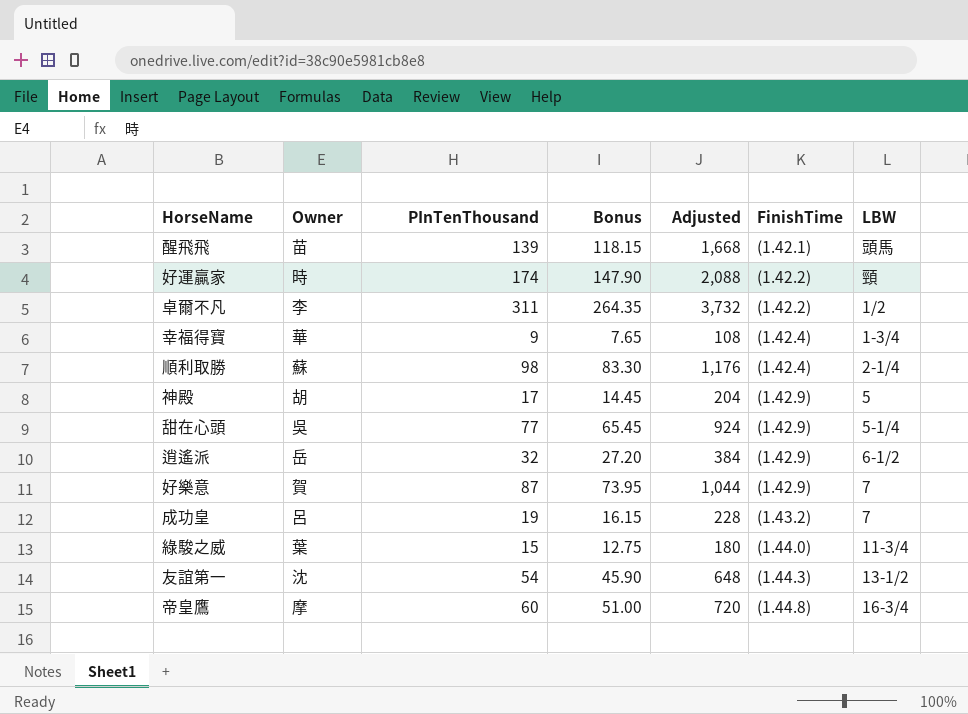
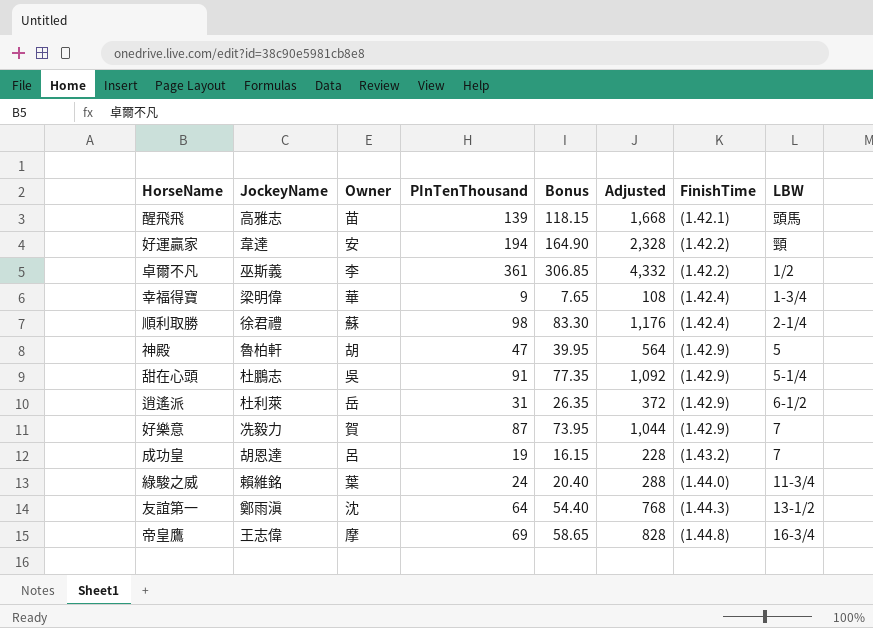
column JockeyName | position: none -> 2
好運贏家 | Owner: 時 -> 安
好運贏家 | PInTenThousand: 174 -> 194
好運贏家 | Bonus: 147.90 -> 164.90
好運贏家 | Adjusted: 2,088 -> 2,328
卓爾不凡 | PInTenThousand: 311 -> 361
卓爾不凡 | Bonus: 264.35 -> 306.85
卓爾不凡 | Adjusted: 3,732 -> 4,332
神殿 | PInTenThousand: 17 -> 47
神殿 | Bonus: 14.45 -> 39.95
神殿 | Adjusted: 204 -> 564
甜在心頭 | PInTenThousand: 77 -> 91
甜在心頭 | Bonus: 65.45 -> 77.35
甜在心頭 | Adjusted: 924 -> 1,092
逍遙派 | PInTenThousand: 32 -> 31
逍遙派 | Bonus: 27.20 -> 26.35
逍遙派 | Adjusted: 384 -> 372
綠駿之威 | PInTenThousand: 15 -> 24
綠駿之威 | Bonus: 12.75 -> 20.40
綠駿之威 | Adjusted: 180 -> 288
友誼第一 | PInTenThousand: 54 -> 64
友誼第一 | Bonus: 45.90 -> 54.40
友誼第一 | Adjusted: 648 -> 768
帝皇鷹 | PInTenThousand: 60 -> 69
帝皇鷹 | Bonus: 51.00 -> 58.65
帝皇鷹 | Adjusted: 720 -> 828

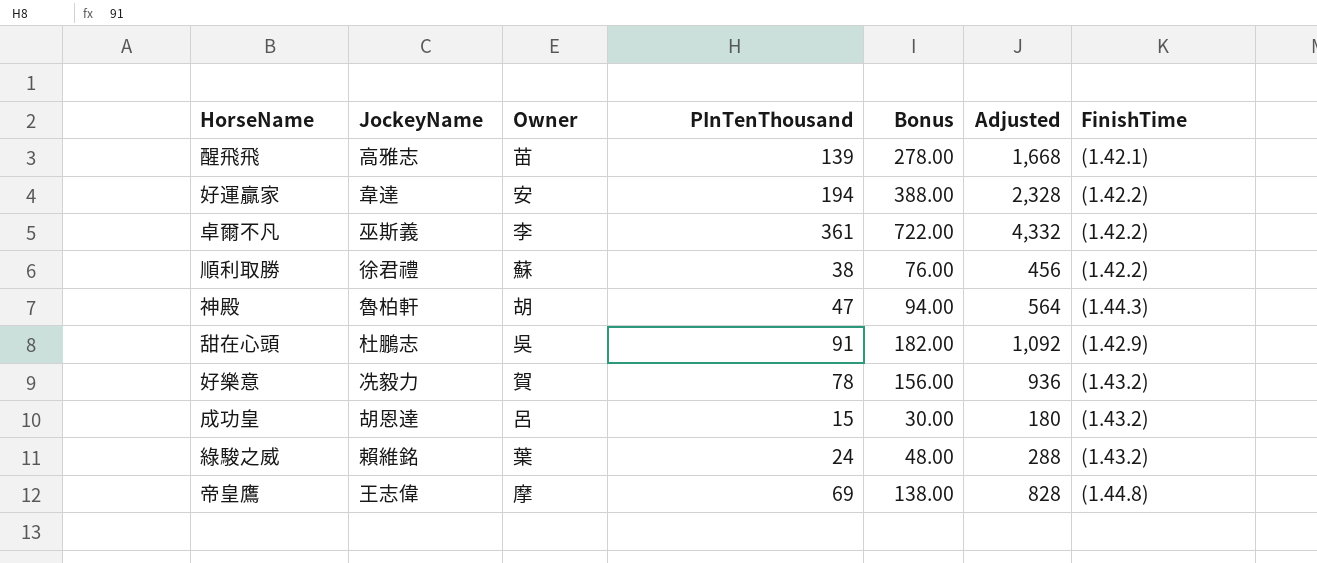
column LBW | position: 8 -> none
column Bonus | formula: [PInTenThousand] * 0.85 -> [PInTenThousand] * 2
row 幸福得寶: 梁明偉 | 華 | 9 | 7.65 | 108 | (1.42.4) | 1-3/4 -> none
row 逍遙派: 杜利萊 | 岳 | 31 | 26.35 | 372 | (1.42.9) | 6-1/2 -> none
row 友誼第一: 鄭雨滇 | 沈 | 64 | 54.40 | 768 | (1.44.3) | 13-1/2 -> none
順利取勝 | PInTenThousand: 98 -> 38
順利取勝 | Adjusted: 1,176 -> 456
順利取勝 | FinishTime: (1.42.4) -> (1.42.2)
神殿 | FinishTime: (1.42.9) -> (1.44.3)
好樂意 | PInTenThousand: 87 -> 78
好樂意 | Adjusted: 1,044 -> 936
好樂意 | FinishTime: (1.42.9) -> (1.43.2)
成功皇 | PInTenThousand: 19 -> 15
成功皇 | Adjusted: 228 -> 180
綠駿之威 | FinishTime: (1.44.0) -> (1.43.2)

